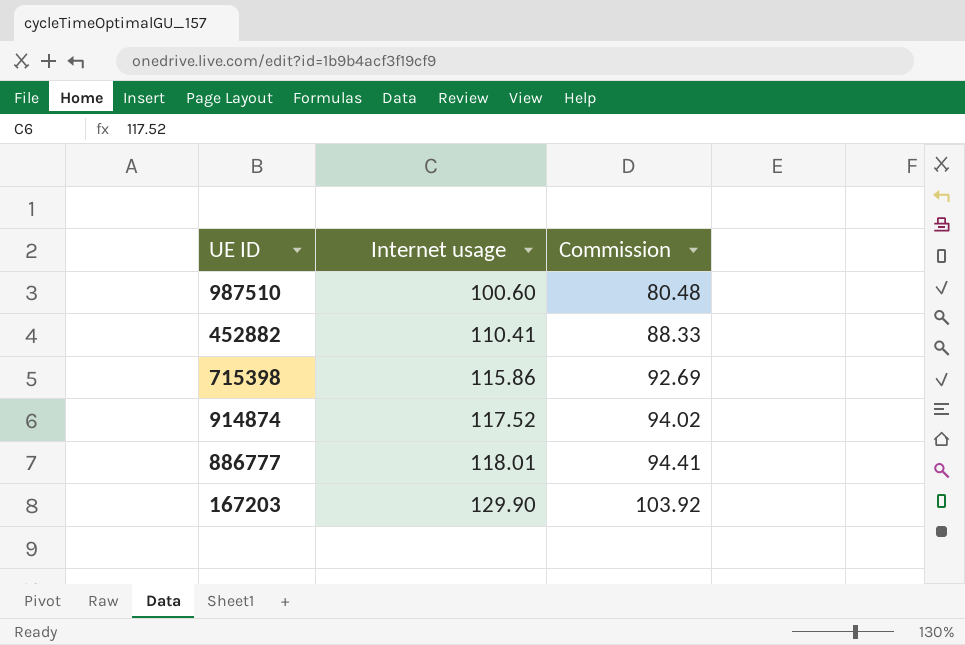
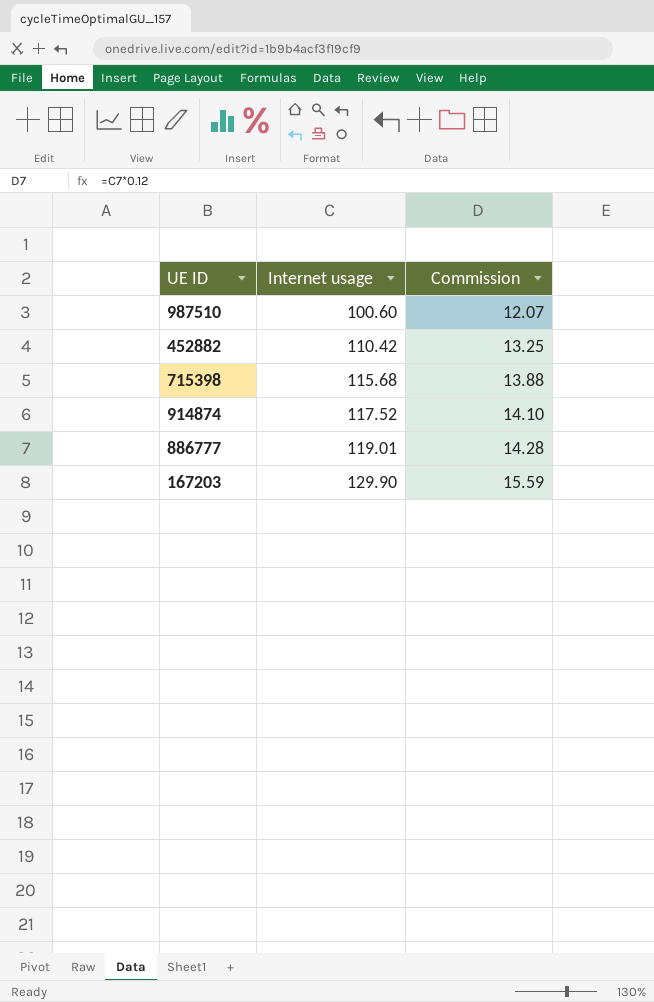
column Commission | formula: [Internet usage] * 0.8 -> [Internet usage] * 0.12
452882 | Internet usage: 110.41 -> 110.42
715398 | Internet usage: 115.86 -> 115.68
886777 | Internet usage: 118.01 -> 119.01

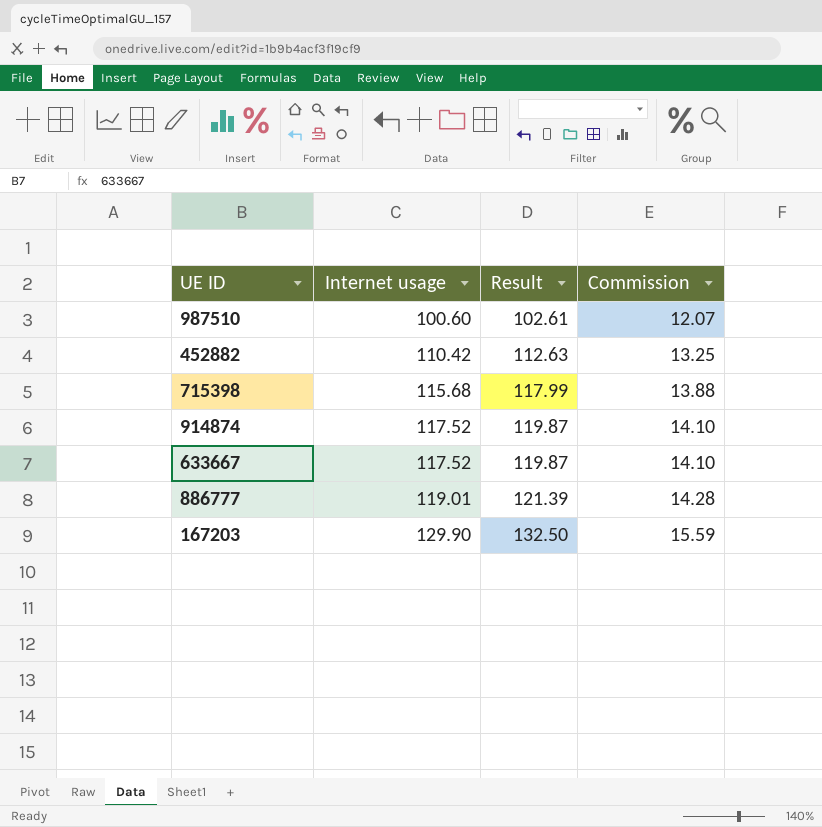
column Result | formula: none -> [Internet usage] * 1.02
row 633667: none -> 117.52 | 119.87 | 14.10

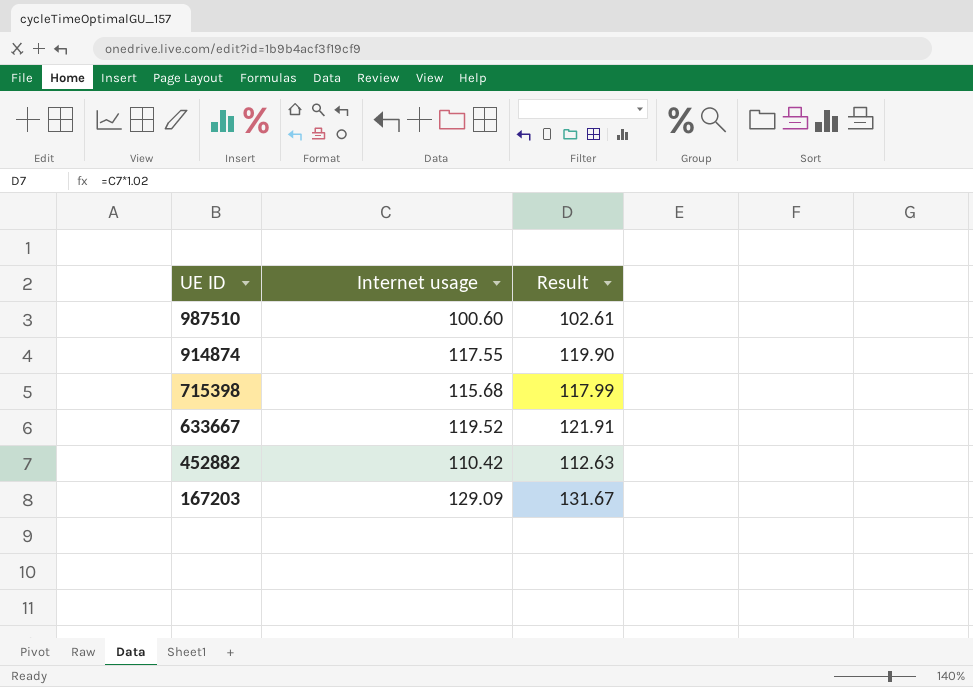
row order: Internet usage ascending -> UE ID descending
column Commission | formula: [Internet usage] * 0.12 -> none
row 886777: 119.01 | 121.39 | 14.28 -> none
914874 | Internet usage: 117.52 -> 117.55
914874 | Result: 119.87 -> 119.90
633667 | Internet usage: 117.52 -> 119.52
633667 | Result: 119.87 -> 121.91
167203 | Internet usage: 129.90 -> 129.09
167203 | Result: 132.50 -> 131.67

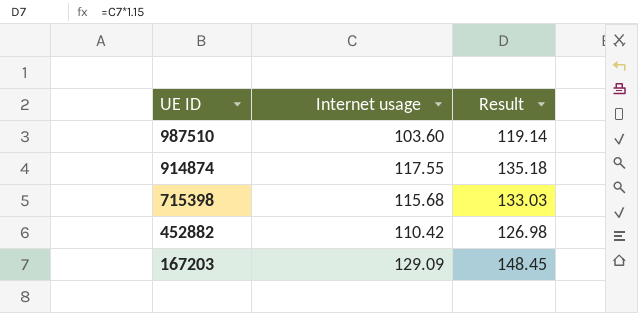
column Result | formula: [Internet usage] * 1.02 -> [Internet usage] * 1.15
row 633667: 119.52 | 121.91 -> none
987510 | Internet usage: 100.60 -> 103.60

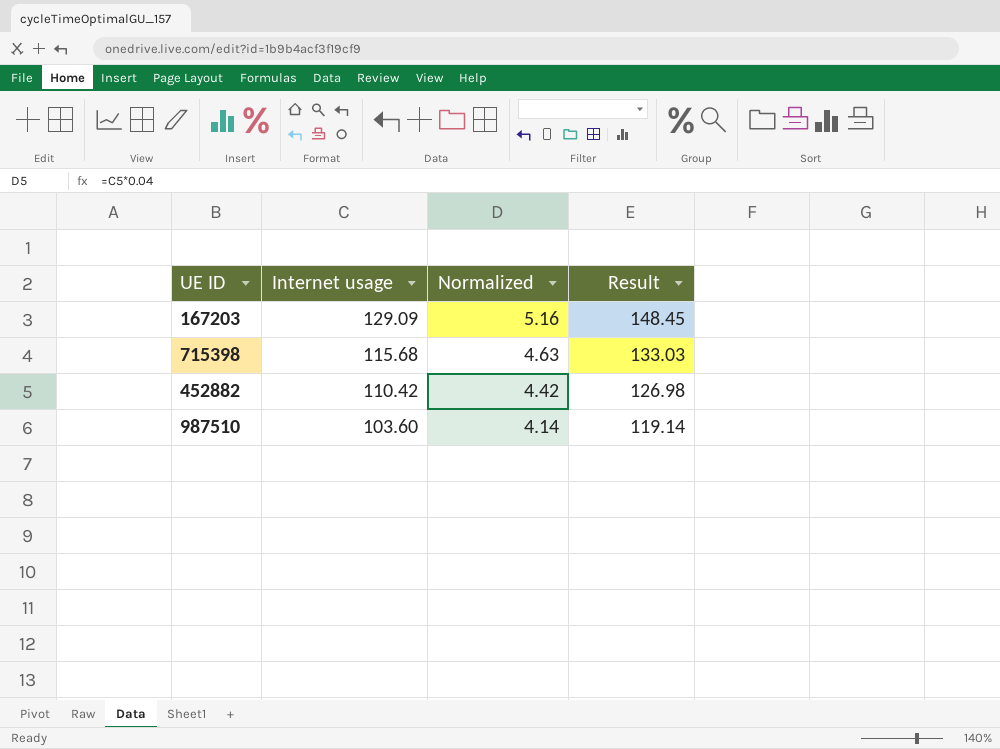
row order: UE ID descending -> Internet usage descending
column Normalized | formula: none -> [Internet usage] * 0.04
row 914874: 117.55 | 135.18 -> none

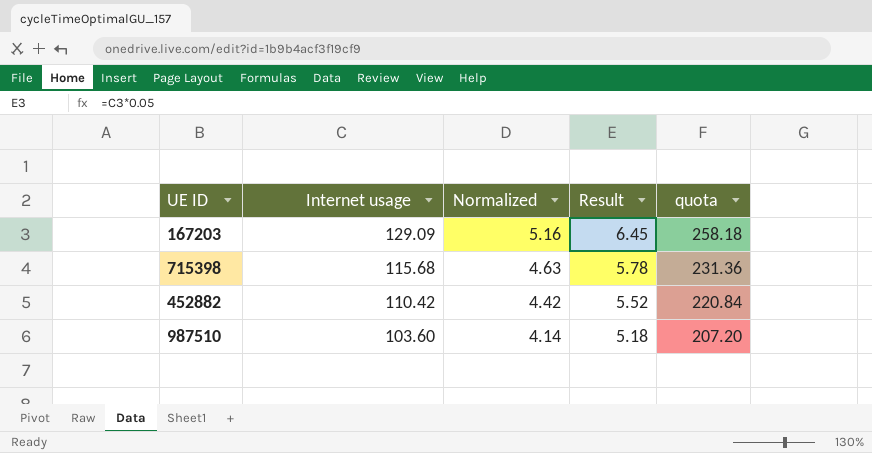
column Result | formula: [Internet usage] * 1.15 -> [Internet usage] * 0.05
column quota | formula: none -> [Internet usage] * 2

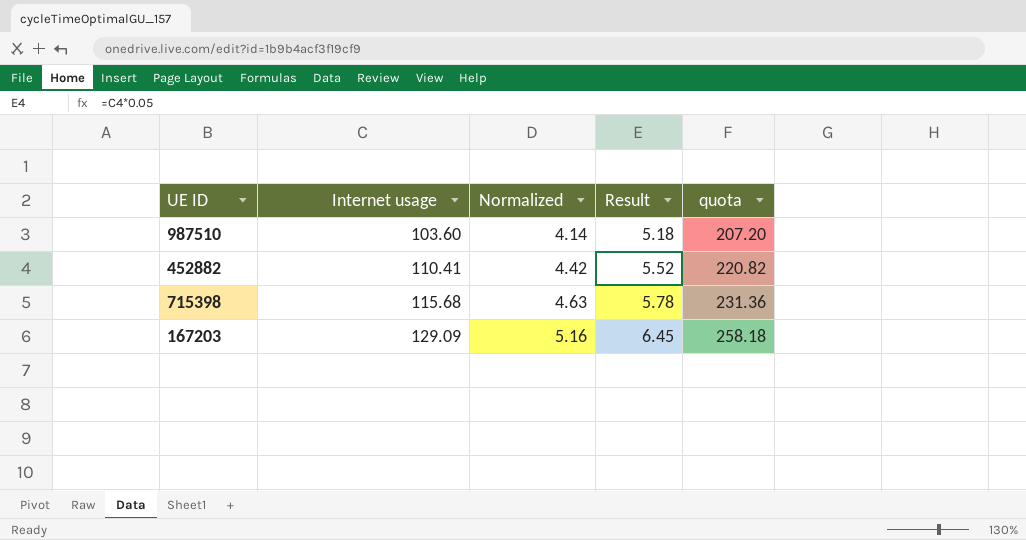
row order: Internet usage descending -> Internet usage ascending
452882 | Internet usage: 110.42 -> 110.41
452882 | quota: 220.84 -> 220.82

